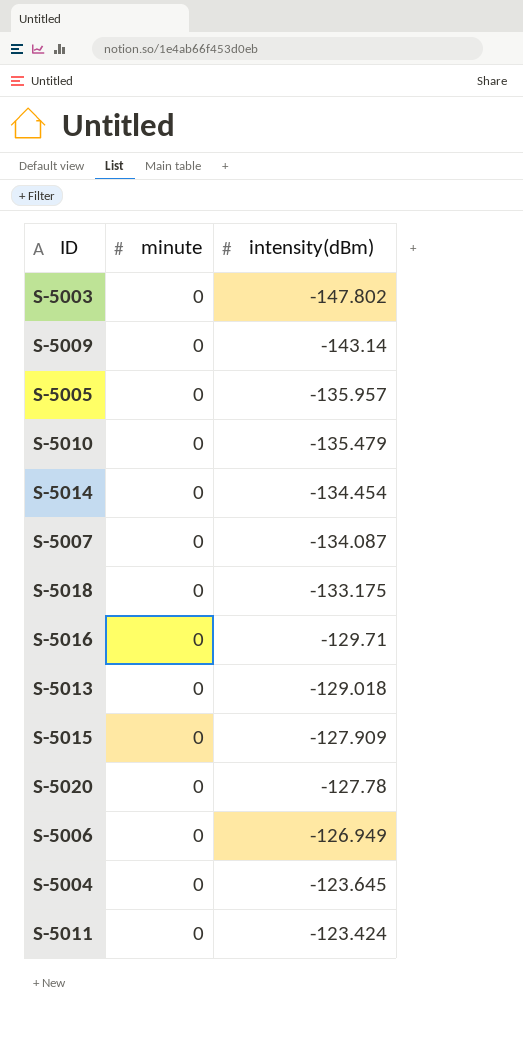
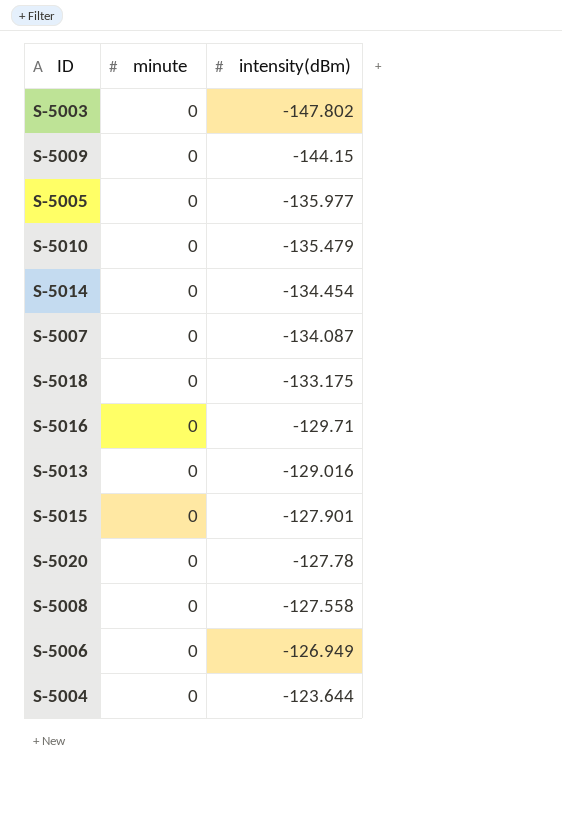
row S-5011: 0 | -123.424 -> none
S-5009 | intensity(dBm): -143.14 -> -144.15
S-5005 | intensity(dBm): -135.957 -> -135.977
S-5013 | intensity(dBm): -129.018 -> -129.016
S-5015 | intensity(dBm): -127.909 -> -127.901
row S-5008: none -> 0 | -127.558
S-5004 | intensity(dBm): -123.645 -> -123.644

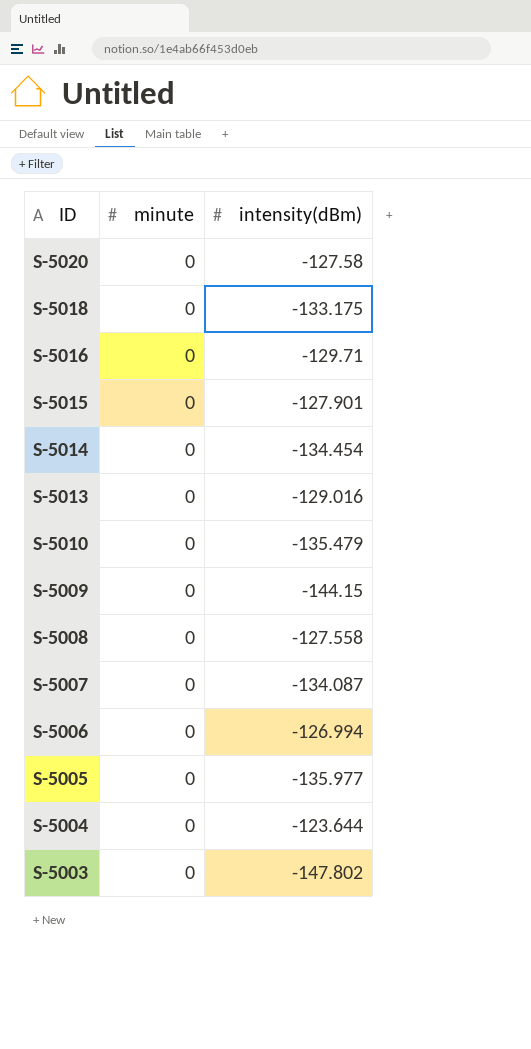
row order: intensity(dBm) ascending -> ID descending
S-5020 | intensity(dBm): -127.78 -> -127.58
S-5006 | intensity(dBm): -126.949 -> -126.994

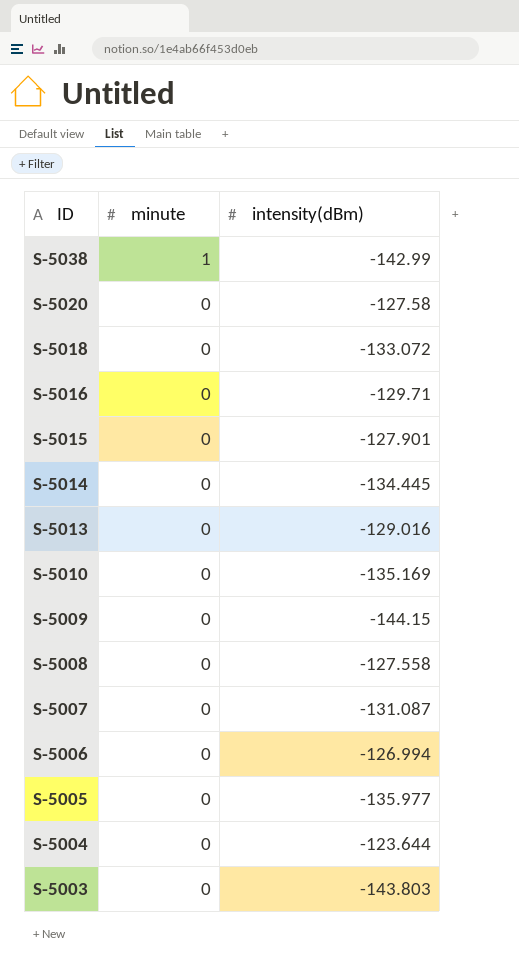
row S-5038: none -> 1 | -142.99
S-5018 | intensity(dBm): -133.175 -> -133.072
S-5014 | intensity(dBm): -134.454 -> -134.445
S-5010 | intensity(dBm): -135.479 -> -135.169
S-5007 | intensity(dBm): -134.087 -> -131.087
S-5003 | intensity(dBm): -147.802 -> -143.803

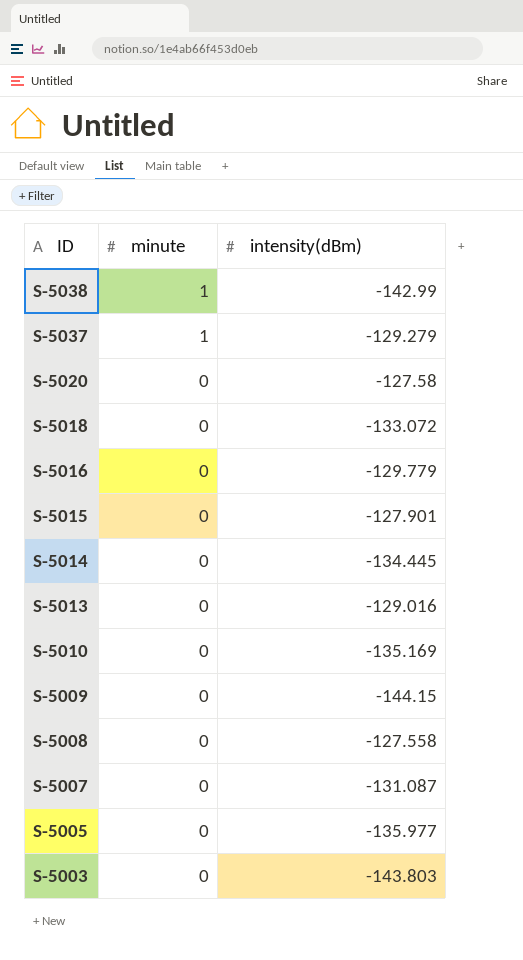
row S-5006: 0 | -126.994 -> none
row S-5004: 0 | -123.644 -> none
row S-5037: none -> 1 | -129.279
S-5016 | intensity(dBm): -129.71 -> -129.779

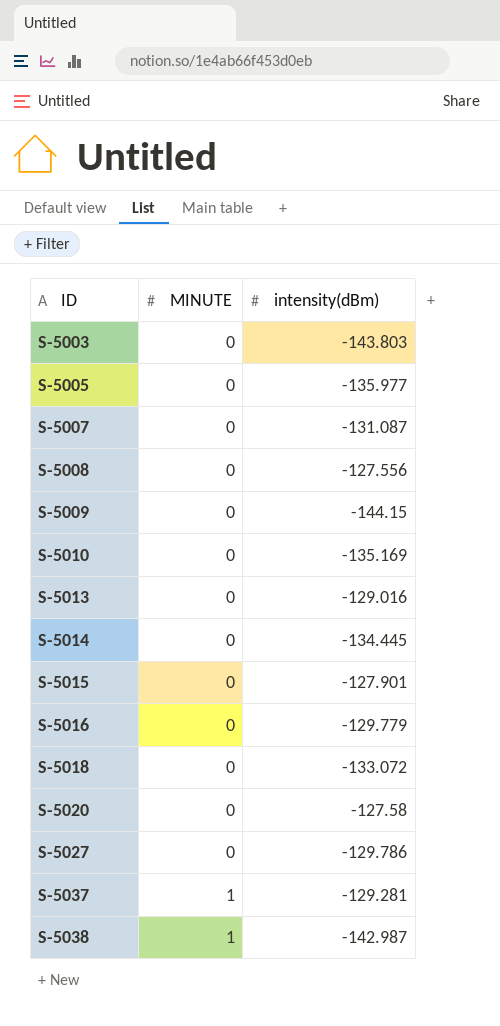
row order: ID descending -> ID ascending
column name: minute -> MINUTE
S-5008 | intensity(dBm): -127.558 -> -127.556
row S-5027: none -> 0 | -129.786
S-5037 | intensity(dBm): -129.279 -> -129.281
S-5038 | intensity(dBm): -142.99 -> -142.987

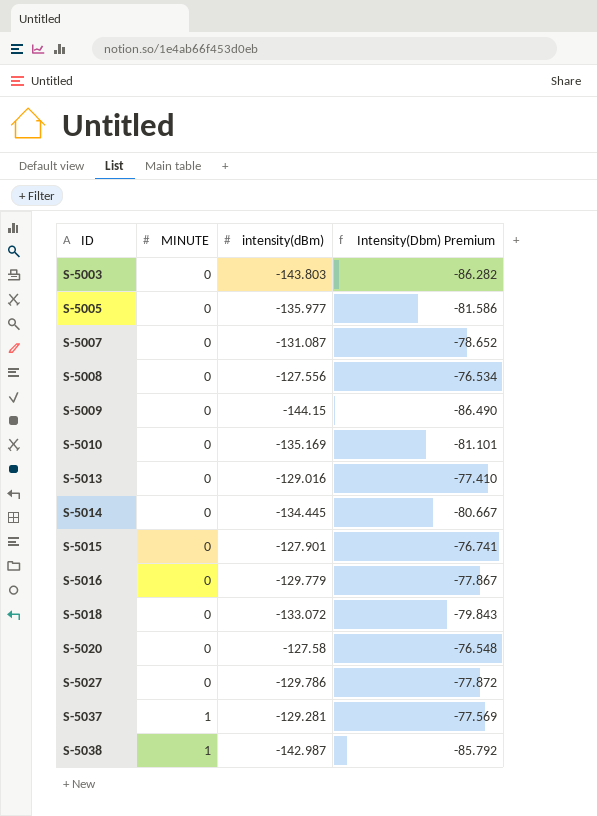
column Intensity(Dbm) Premium | formula: none -> [intensity(dBm)] * 0.6

